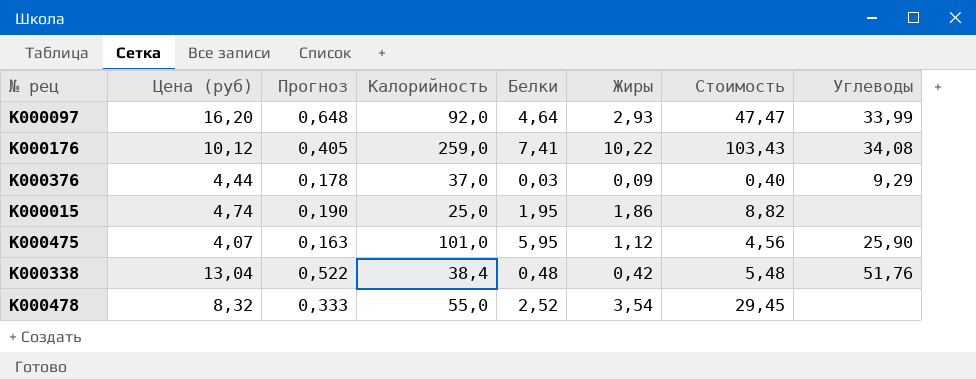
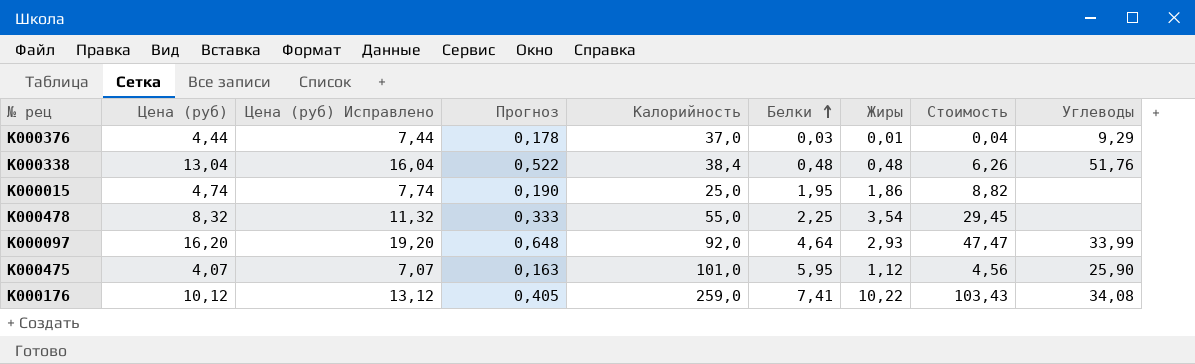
row order: none -> Белки ascending
column Цена (руб) Исправлено | formula: none -> [Цена (руб)] + 3
К000376 | Жиры: 0,09 -> 0,01
К000376 | Стоимость: 0,40 -> 0,04
К000338 | Жиры: 0,42 -> 0,48
К000338 | Стоимость: 5,48 -> 6,26
К000478 | Белки: 2,52 -> 2,25

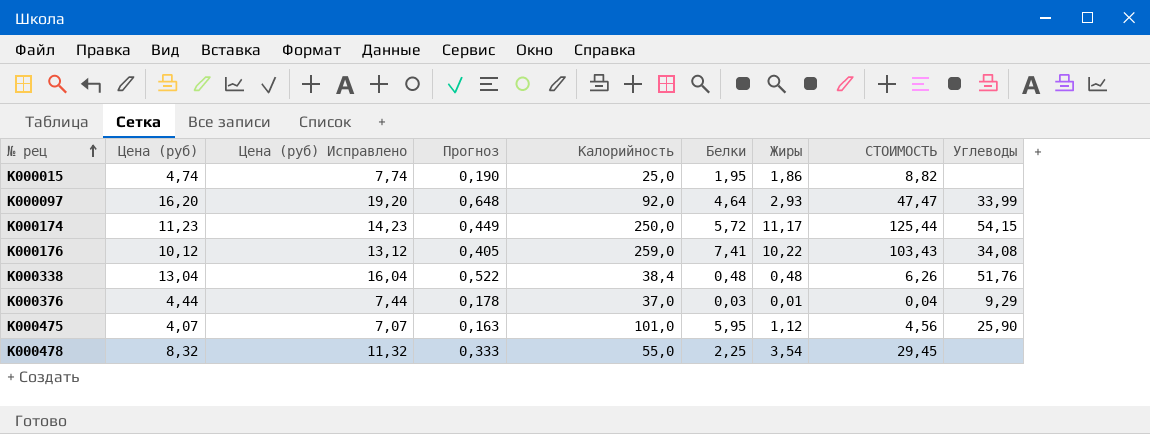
row order: Белки ascending -> № рец ascending
column name: Стоимость -> СТОИМОСТЬ
row К000174: none -> 11,23 | 14,23 | 0,449 | 250,0 | 5,72 | 11,17 | 125,44 | 54,15

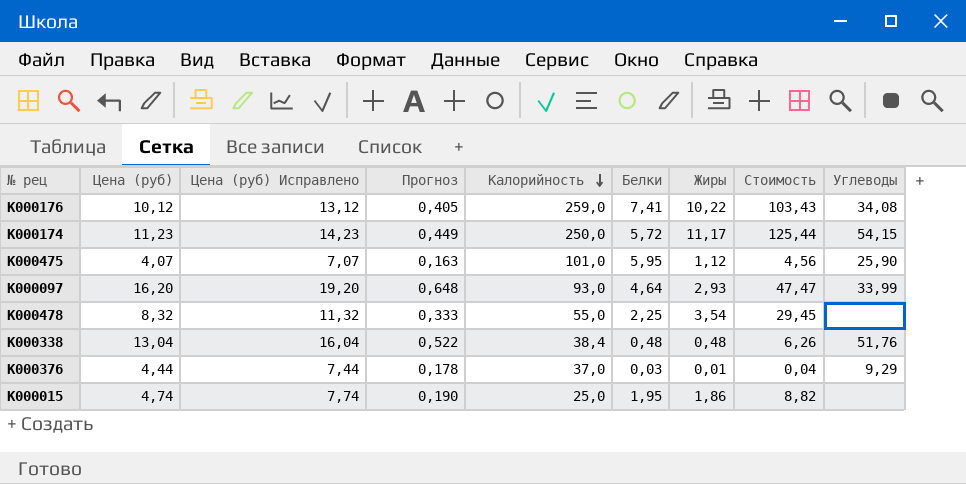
row order: № рец ascending -> Калорийность descending
column name: СТОИМОСТЬ -> Стоимость
К000097 | Калорийность: 92,0 -> 93,0

